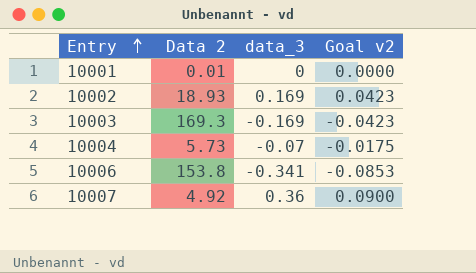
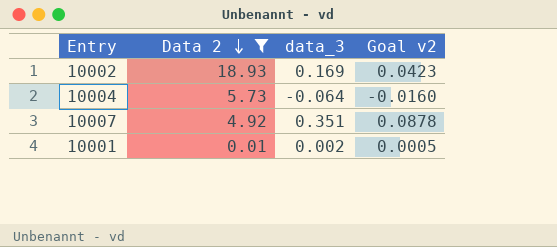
filter: none -> Data 2 <= 18.93
row order: Entry ascending -> Data 2 descending
10004 | data_3: -0.07 -> -0.064
10004 | Goal v2: -0.0175 -> -0.0160
10007 | data_3: 0.36 -> 0.351
10007 | Goal v2: 0.0900 -> 0.0878
10001 | data_3: 0 -> 0.002
10001 | Goal v2: 0.0000 -> 0.0005

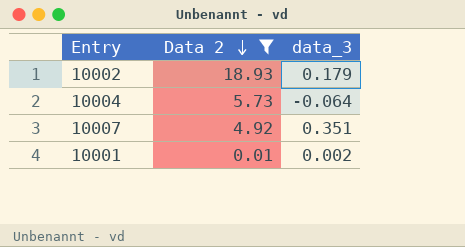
column Goal v2 | formula: [data_3] * 0.25 -> none
10002 | data_3: 0.169 -> 0.179

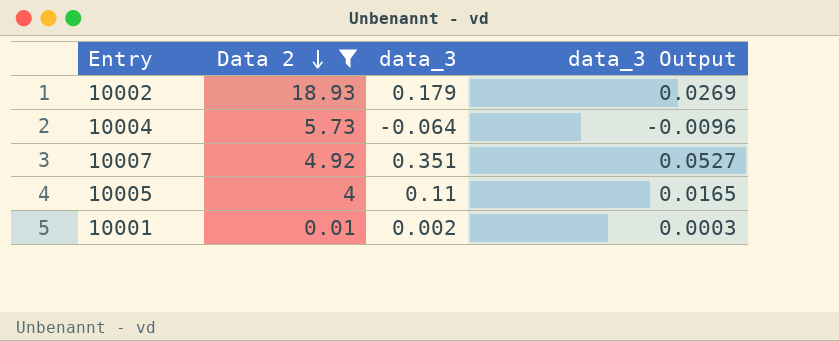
column data_3 Output | formula: none -> [data_3] * 0.15
row 10005: none -> 4 | 0.11 | 0.0165

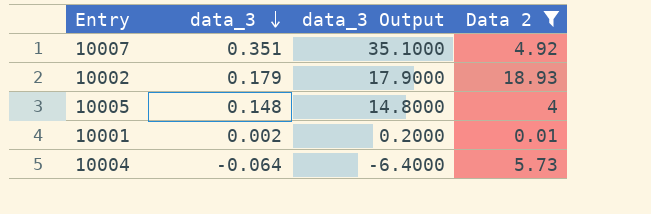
row order: Data 2 descending -> data_3 descending
column data_3 Output | formula: [data_3] * 0.15 -> [data_3] * 100
column Data 2 | position: 2 -> 4
10005 | data_3: 0.11 -> 0.148

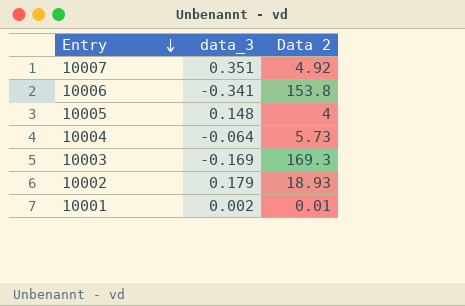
filter: Data 2 <= 18.93 -> none
row order: data_3 descending -> Entry descending
column data_3 Output | formula: [data_3] * 100 -> none

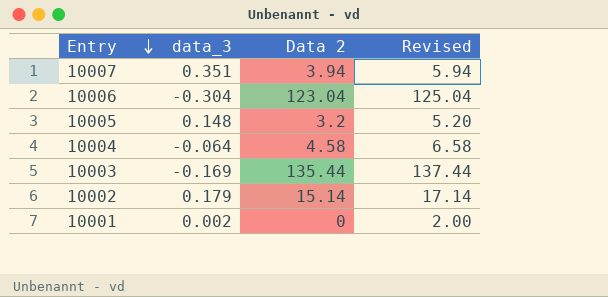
column Revised | formula: none -> [Data 2] + 2
10007 | Data 2: 4.92 -> 3.94
10006 | data_3: -0.341 -> -0.304
10006 | Data 2: 153.8 -> 123.04
10005 | Data 2: 4 -> 3.2
10004 | Data 2: 5.73 -> 4.58
10003 | Data 2: 169.3 -> 135.44
10002 | Data 2: 18.93 -> 15.14
10001 | Data 2: 0.01 -> 0

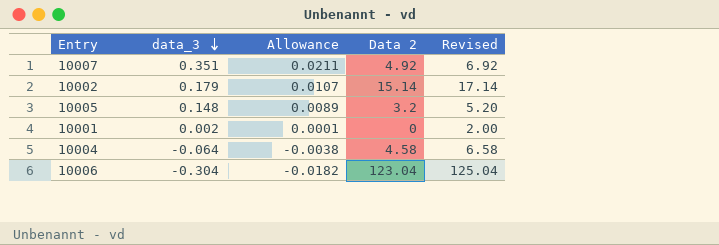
row order: Entry descending -> data_3 descending
column Allowance | formula: none -> [data_3] * 0.06
row 10003: -0.169 | 135.44 | 137.44 -> none
10007 | Data 2: 3.94 -> 4.92
10007 | Revised: 5.94 -> 6.92

